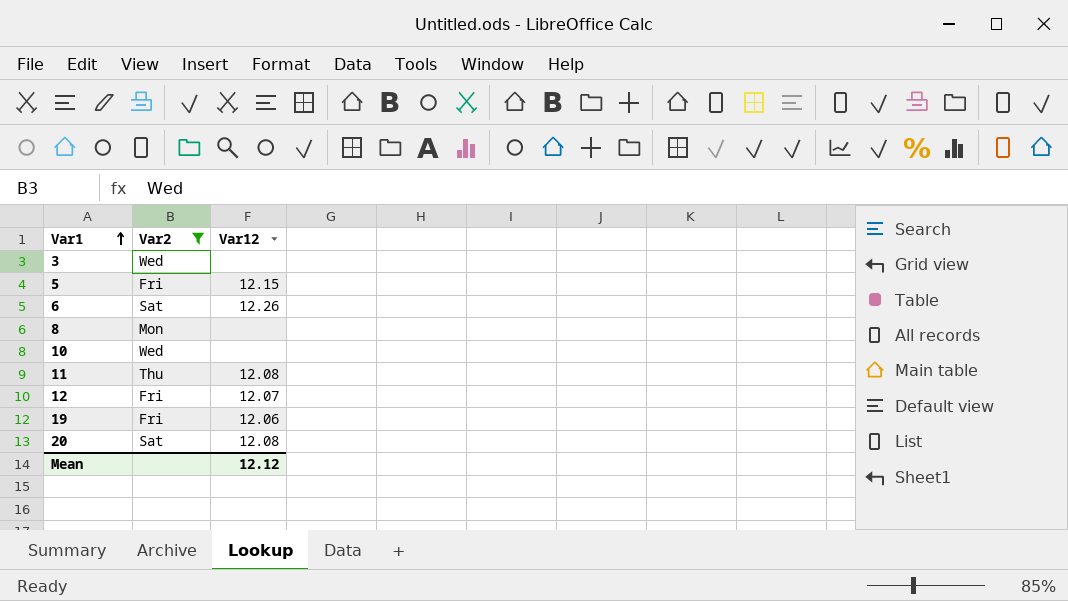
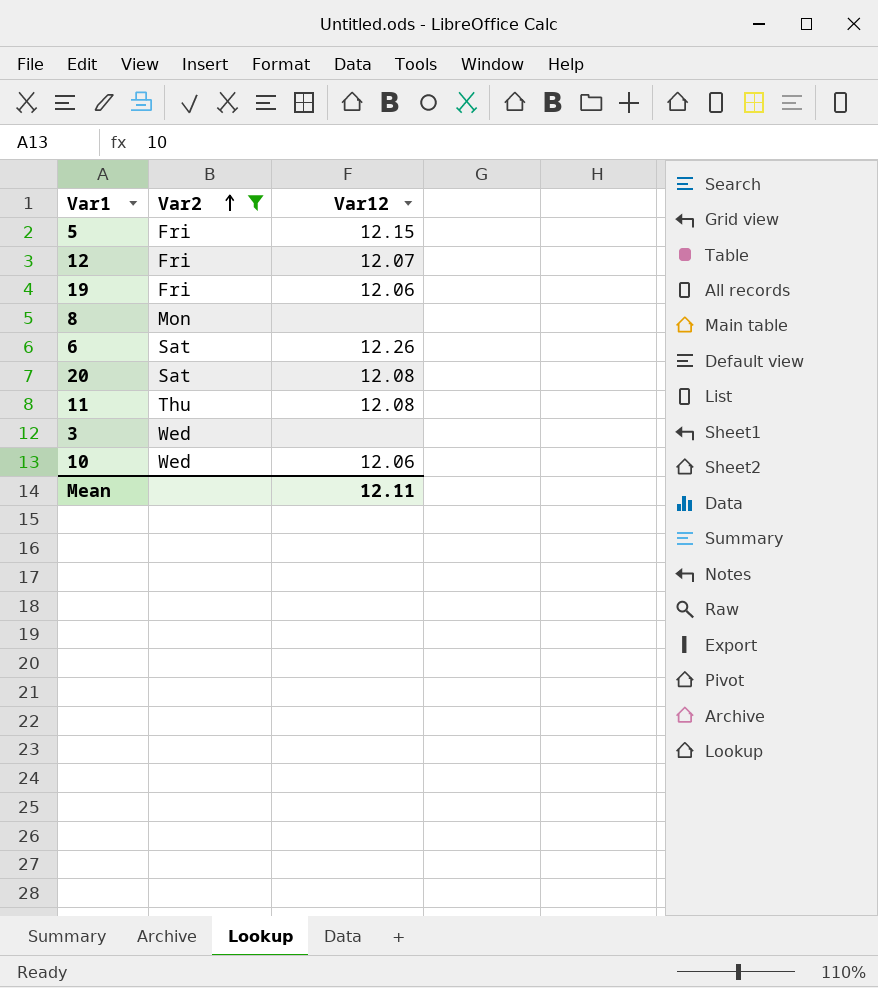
row order: Var1 ascending -> Var2 ascending
10 | Var12: none -> 12.06
Mean | Var12: 12.12 -> 12.11

